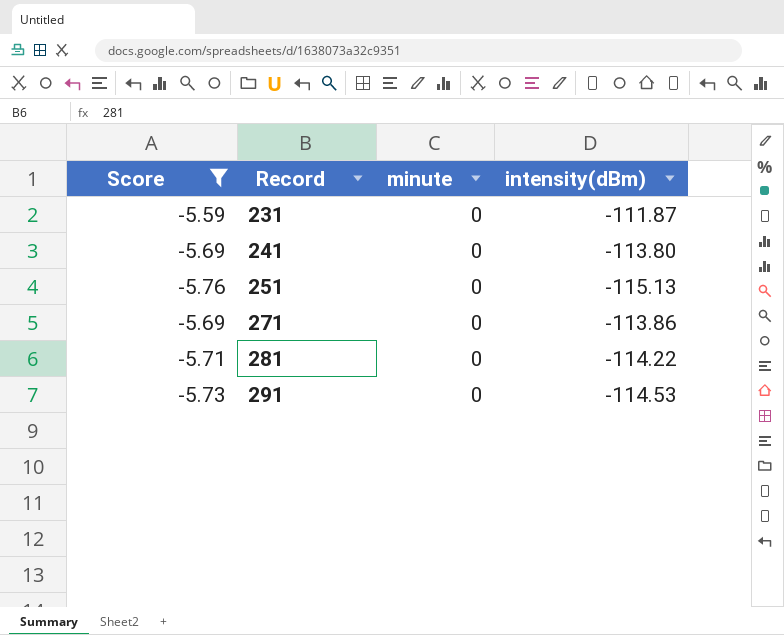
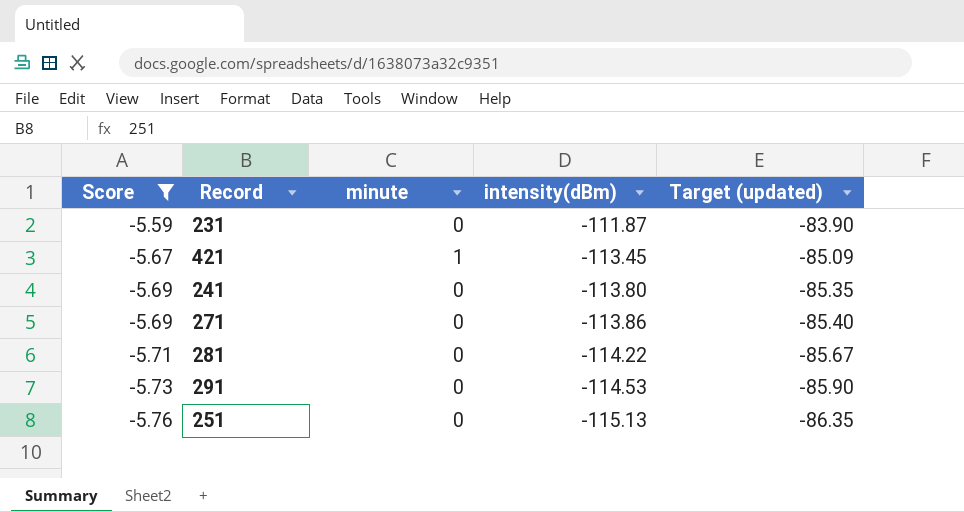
row order: Record ascending -> Score descending
column Target (updated) | formula: none -> [intensity(dBm)] * 0.75
row 421: none -> -5.67 | 1 | -113.45 | -85.09

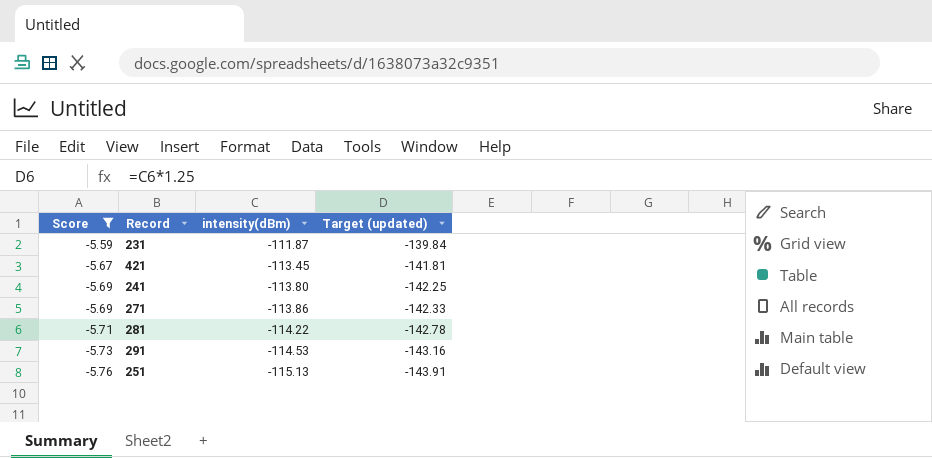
column minute | position: 3 -> none
column Target (updated) | formula: [intensity(dBm)] * 0.75 -> [intensity(dBm)] * 1.25

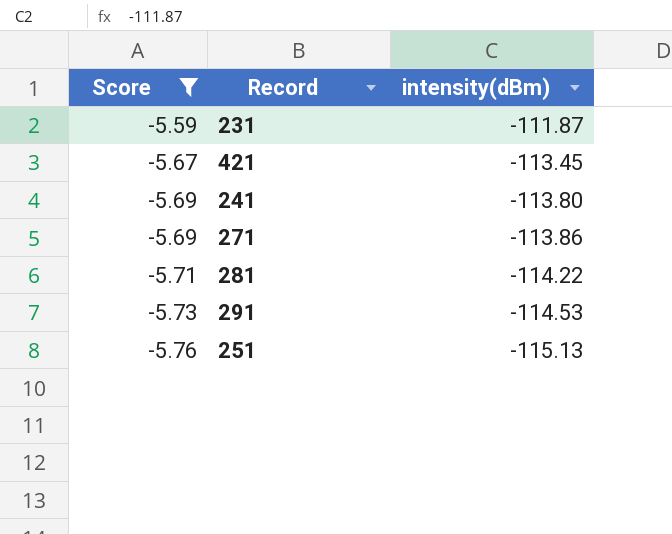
column Target (updated) | formula: [intensity(dBm)] * 1.25 -> none

